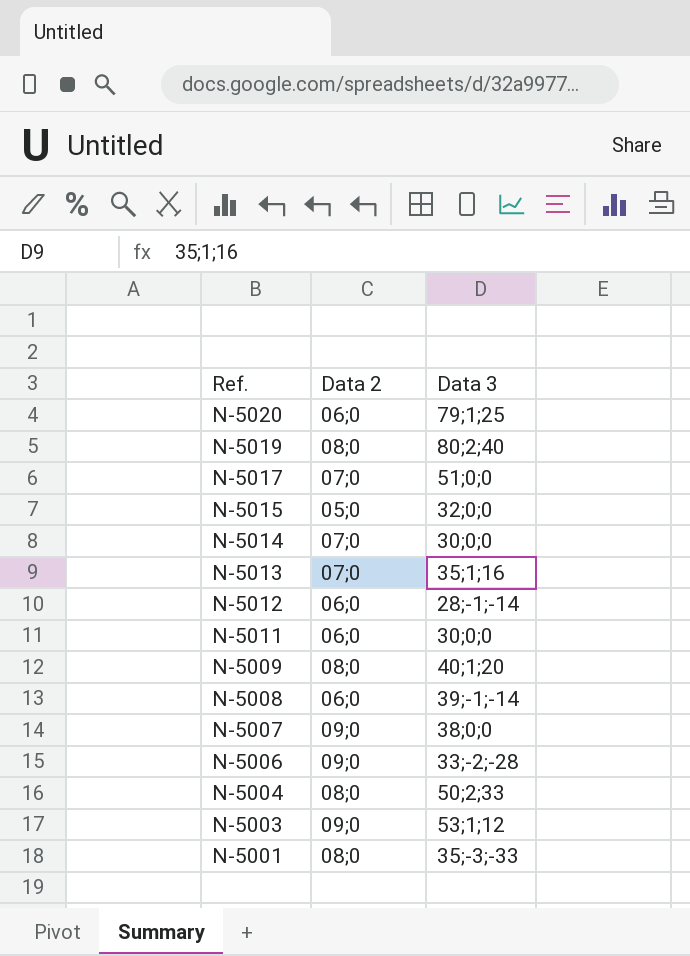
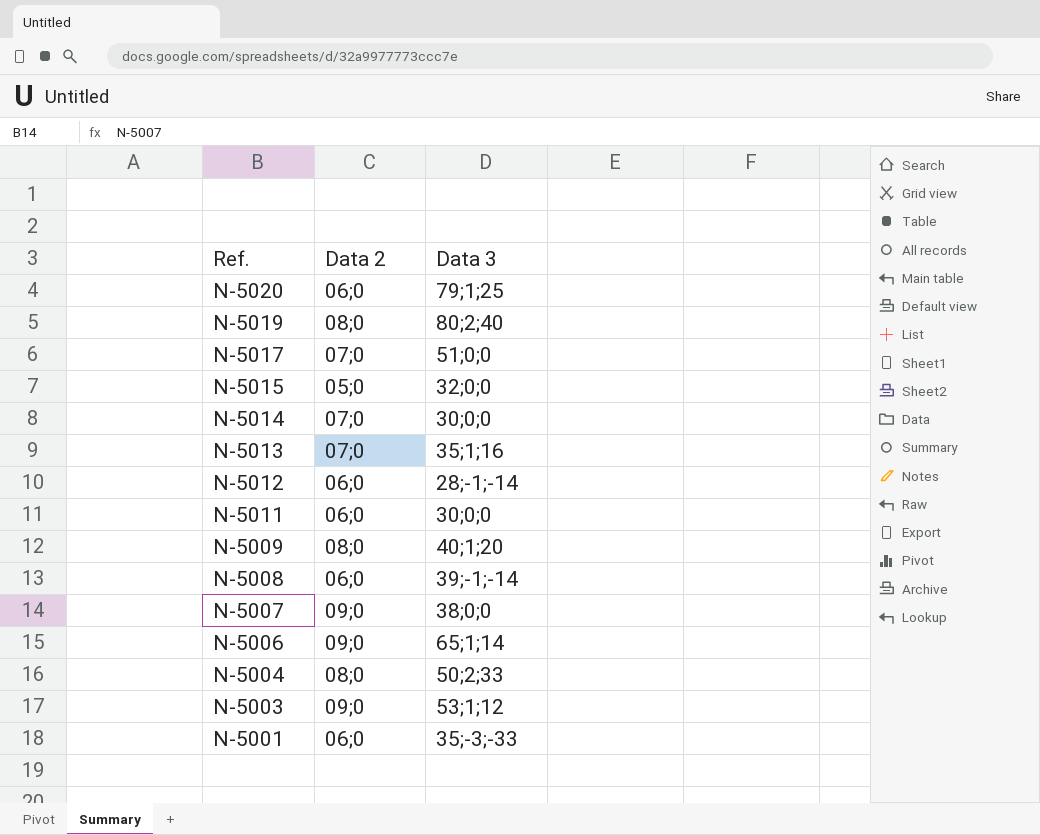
N-5006 | Data 3: 33;-2;-28 -> 65;1;14
N-5001 | Data 2: 08;0 -> 06;0

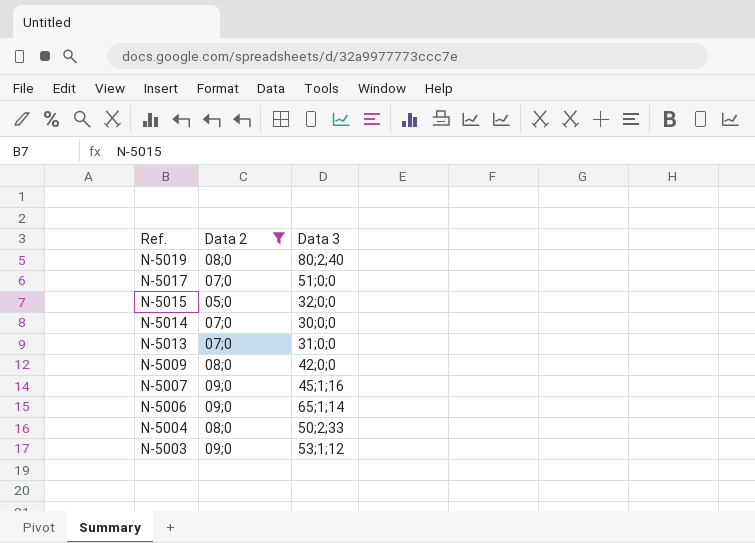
filter: none -> Data 2 != 06;0
N-5013 | Data 3: 35;1;16 -> 31;0;0
N-5009 | Data 3: 40;1;20 -> 42;0;0
N-5007 | Data 3: 38;0;0 -> 45;1;16

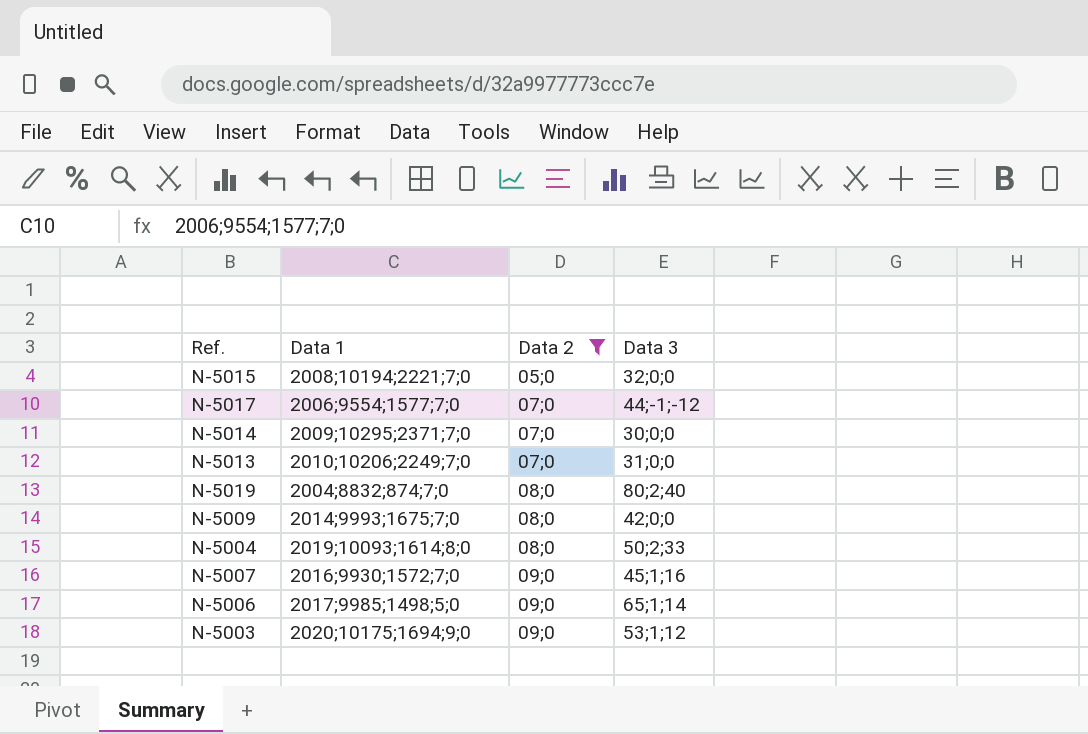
row order: Ref. descending -> Data 2 ascending
column Data 1 | position: none -> 2
N-5017 | Data 3: 51;0;0 -> 44;-1;-12

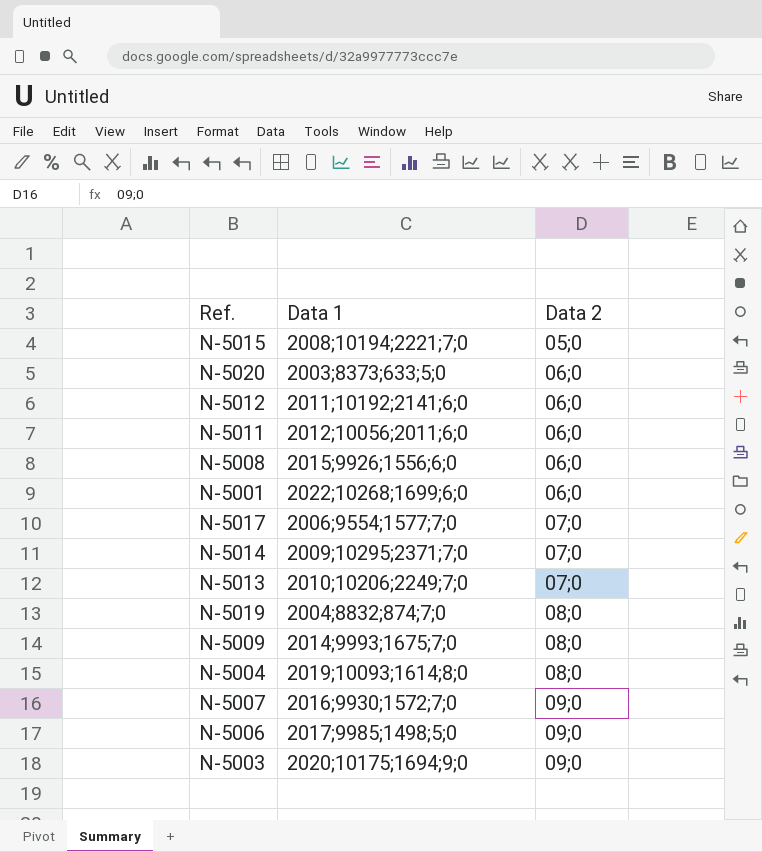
filter: Data 2 != 06;0 -> none
column Data 3 | position: 4 -> none

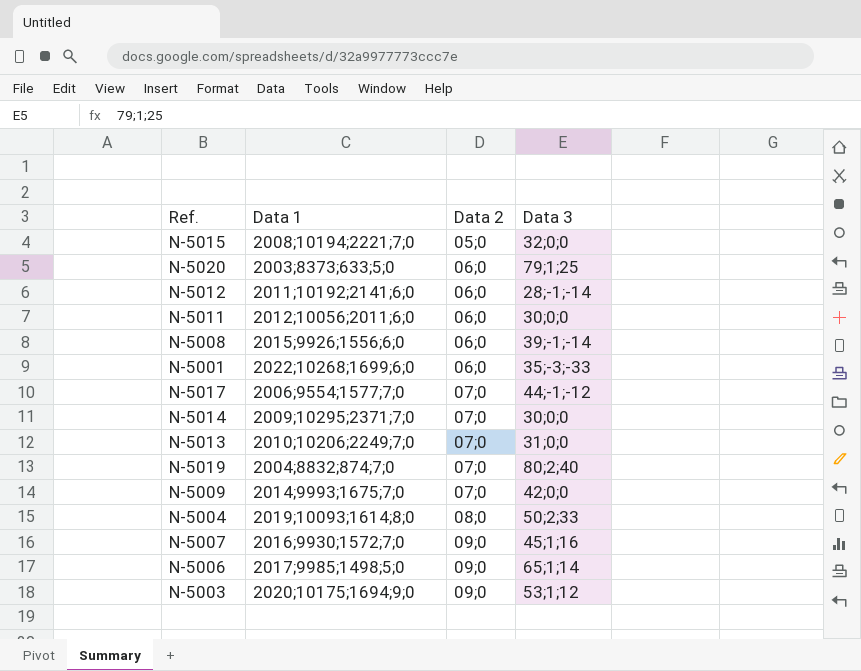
column Data 3 | position: none -> 4
N-5019 | Data 2: 08;0 -> 07;0
N-5009 | Data 2: 08;0 -> 07;0

